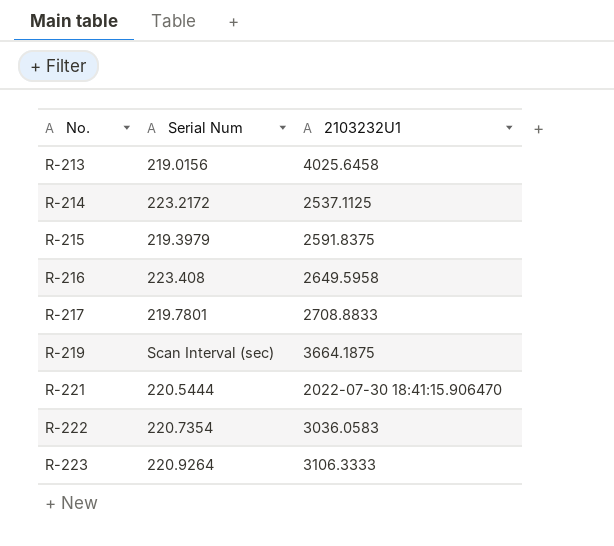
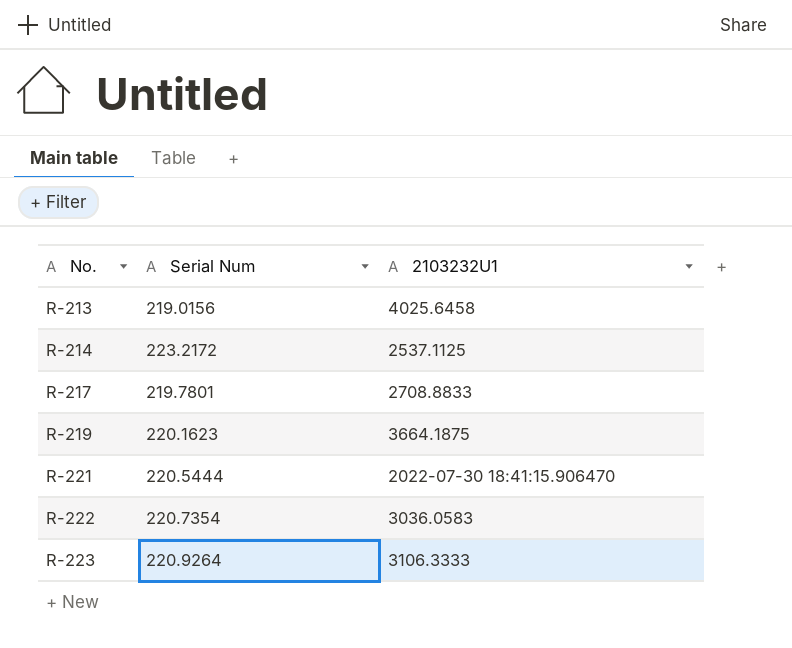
row R-215: 219.3979 | 2591.8375 -> none
row R-216: 223.408 | 2649.5958 -> none
R-219 | Serial Num: Scan Interval (sec) -> 220.1623

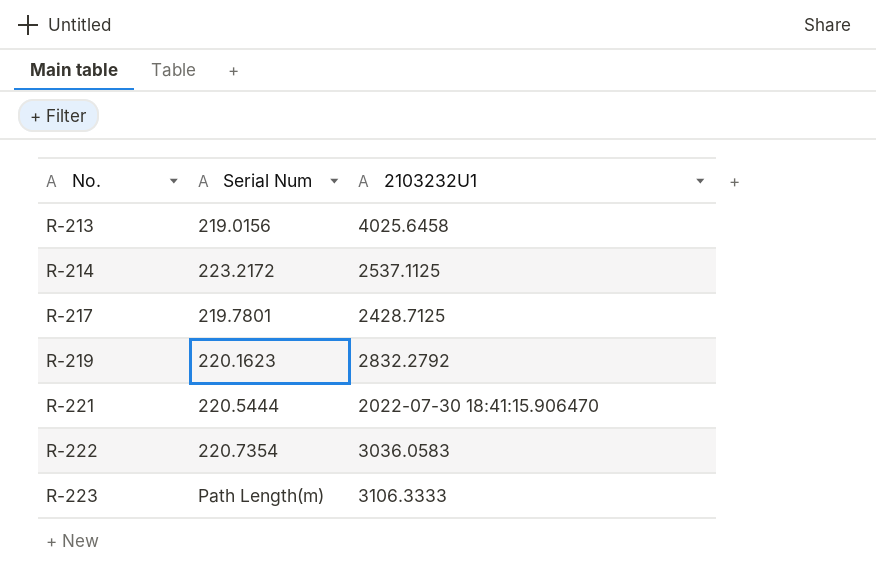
R-217 | 2103232U1: 2708.8833 -> 2428.7125
R-219 | 2103232U1: 3664.1875 -> 2832.2792
R-223 | Serial Num: 220.9264 -> Path Length(m)

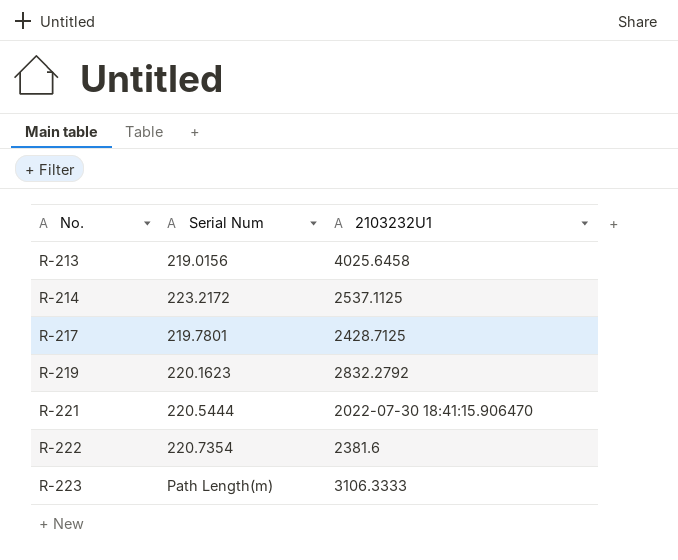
R-222 | 2103232U1: 3036.0583 -> 2381.6

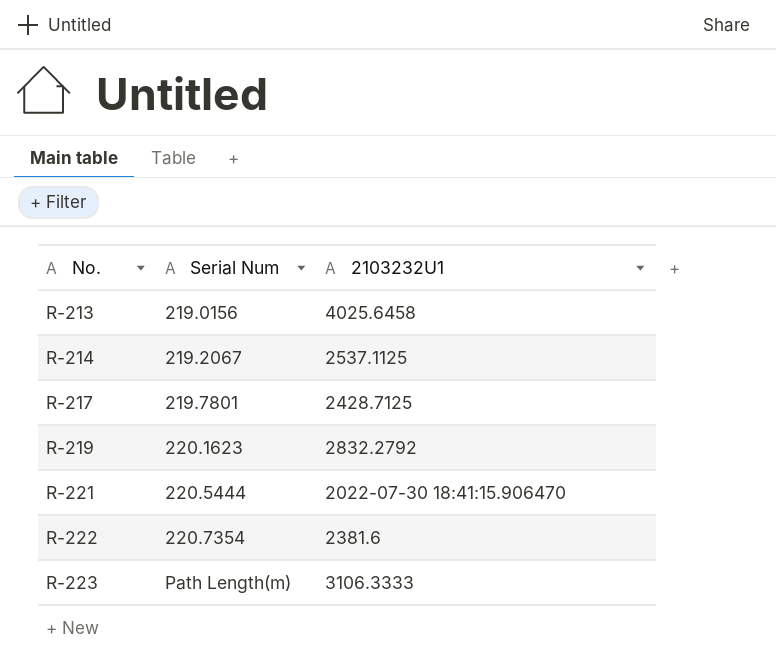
R-214 | Serial Num: 223.2172 -> 219.2067

